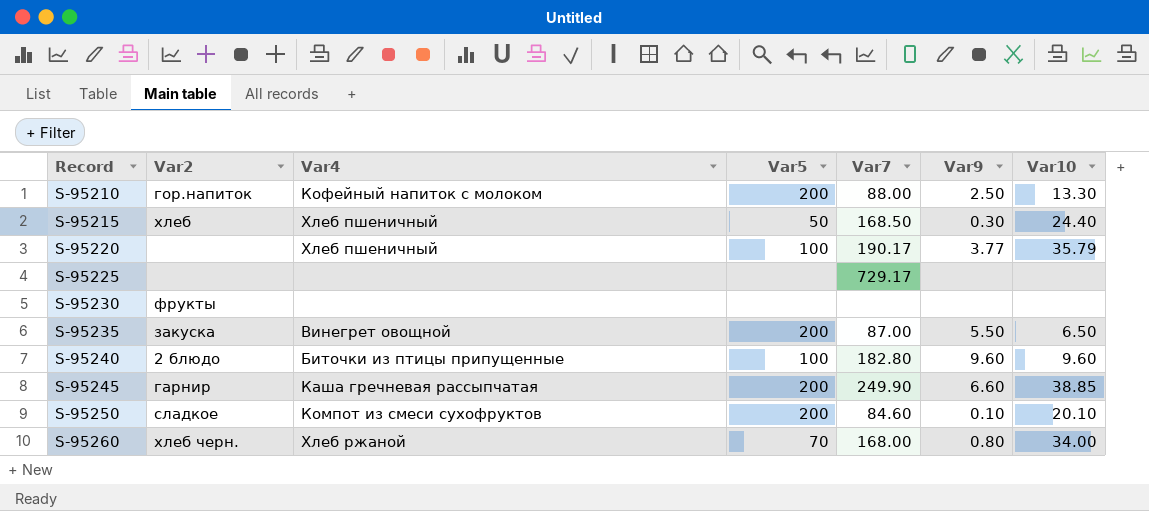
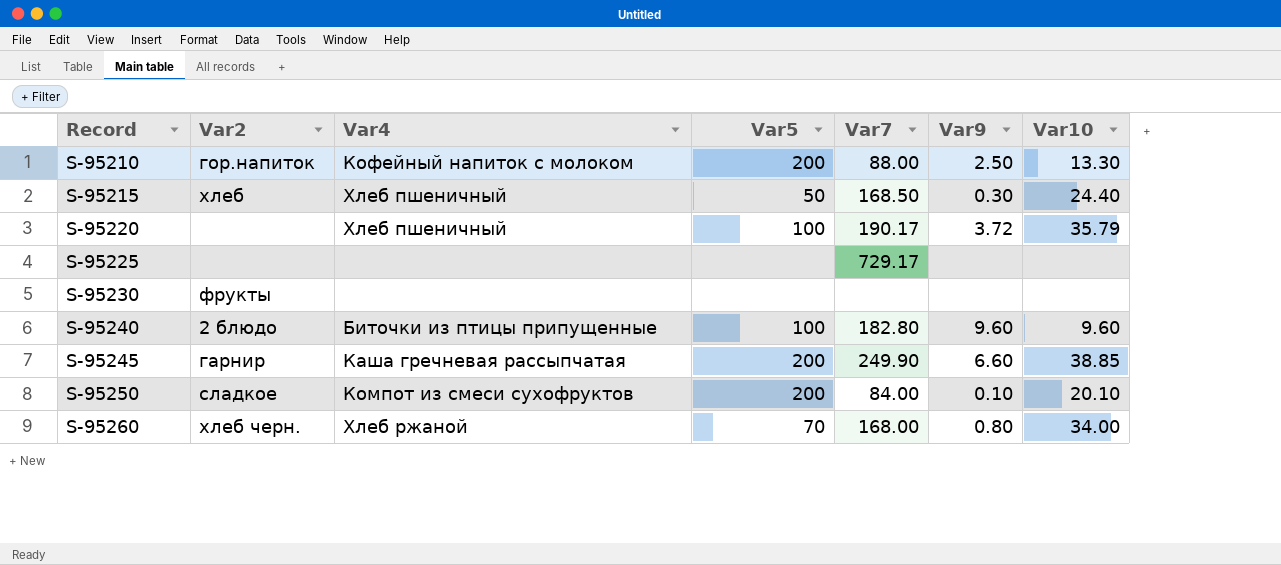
row S-95235: закуска | Винегрет овощной | 200 | 87.00 | 5.50 | 6.50 -> none
S-95220 | Var9: 3.77 -> 3.72
S-95250 | Var7: 84.60 -> 84.00

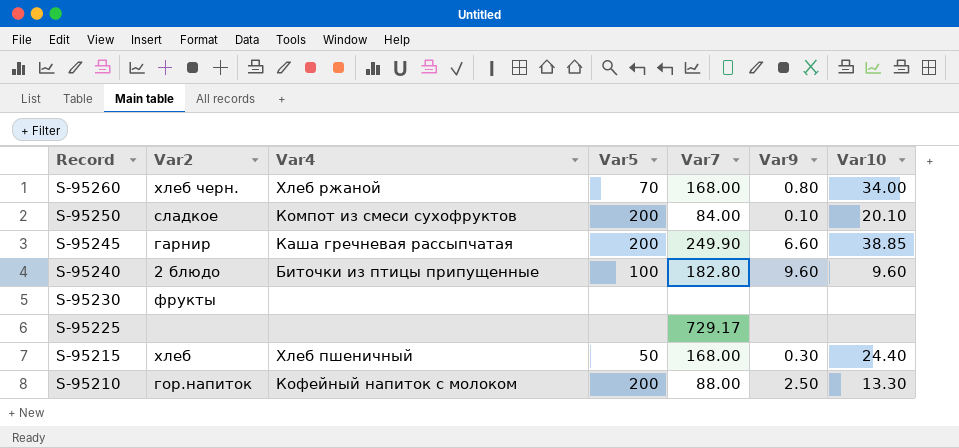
row order: Record ascending -> Record descending
row S-95220: none | Хлеб пшеничный | 100 | 190.17 | 3.72 | 35.79 -> none
S-95215 | Var7: 168.50 -> 168.00

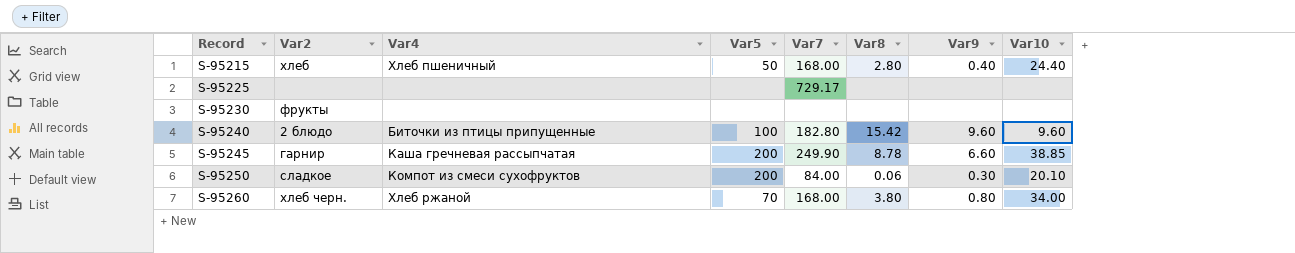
row order: Record descending -> Record ascending
column Var8 | position: none -> 6
row S-95210: гор.напиток | Кофейный напиток с молоком | 200 | 88.00 | 2.50 | 13.30 -> none
S-95215 | Var9: 0.30 -> 0.40
S-95250 | Var9: 0.10 -> 0.30

